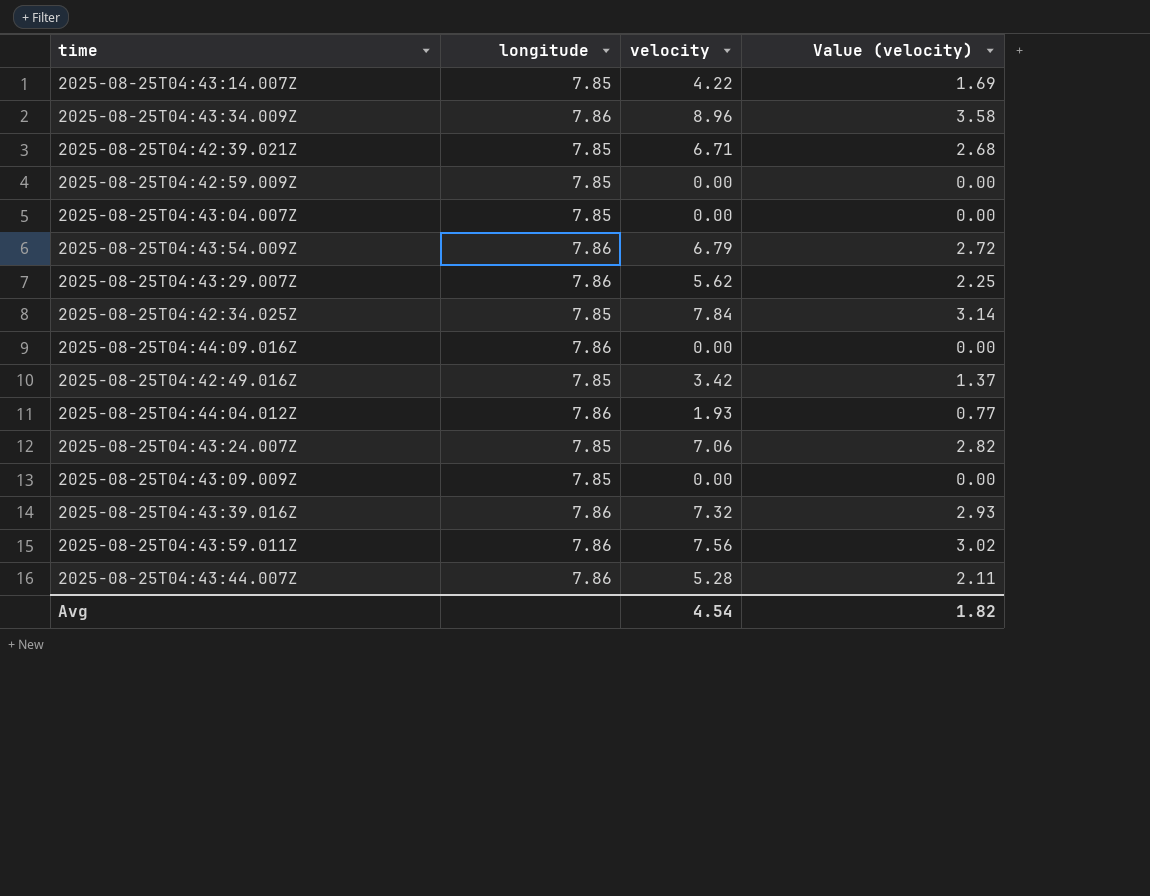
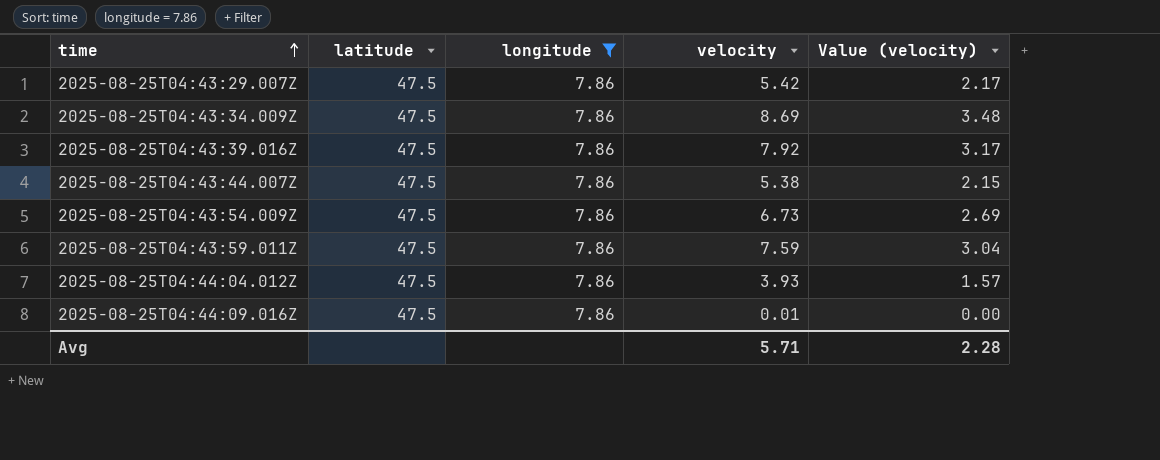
filter: none -> longitude = 7.86
row order: none -> time ascending
column latitude | position: none -> 2
2025-08-25T04:43:29.007Z | velocity: 5.62 -> 5.42
2025-08-25T04:43:29.007Z | Value (velocity): 2.25 -> 2.17
2025-08-25T04:43:34.009Z | velocity: 8.96 -> 8.69
2025-08-25T04:43:34.009Z | Value (velocity): 3.58 -> 3.48
2025-08-25T04:43:39.016Z | velocity: 7.32 -> 7.92
2025-08-25T04:43:39.016Z | Value (velocity): 2.93 -> 3.17
2025-08-25T04:43:44.007Z | velocity: 5.28 -> 5.38
2025-08-25T04:43:44.007Z | Value (velocity): 2.11 -> 2.15
2025-08-25T04:43:54.009Z | velocity: 6.79 -> 6.73
2025-08-25T04:43:54.009Z | Value (velocity): 2.72 -> 2.69
2025-08-25T04:43:59.011Z | velocity: 7.56 -> 7.59
2025-08-25T04:43:59.011Z | Value (velocity): 3.02 -> 3.04
2025-08-25T04:44:04.012Z | velocity: 1.93 -> 3.93
2025-08-25T04:44:04.012Z | Value (velocity): 0.77 -> 1.57
2025-08-25T04:44:09.016Z | velocity: 0.00 -> 0.01
Avg | velocity: 4.54 -> 5.71
Avg | Value (velocity): 1.82 -> 2.28

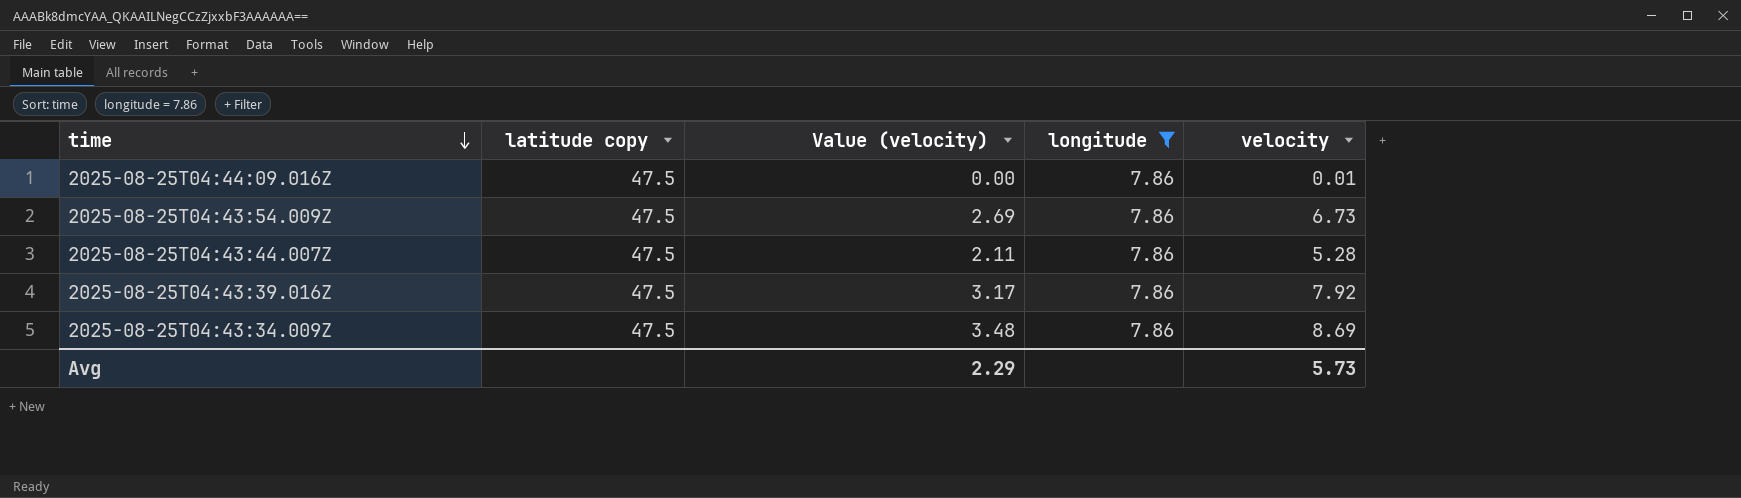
row order: time ascending -> time descending
column name: latitude -> latitude copy
column Value (velocity) | position: 5 -> 3
row 2025-08-25T04:43:29.007Z: 47.5 | 7.86 | 5.42 | 2.17 -> none
row 2025-08-25T04:43:59.011Z: 47.5 | 7.86 | 7.59 | 3.04 -> none
row 2025-08-25T04:44:04.012Z: 47.5 | 7.86 | 3.93 | 1.57 -> none
2025-08-25T04:43:44.007Z | Value (velocity): 2.15 -> 2.11
2025-08-25T04:43:44.007Z | velocity: 5.38 -> 5.28
Avg | Value (velocity): 2.28 -> 2.29
Avg | velocity: 5.71 -> 5.73

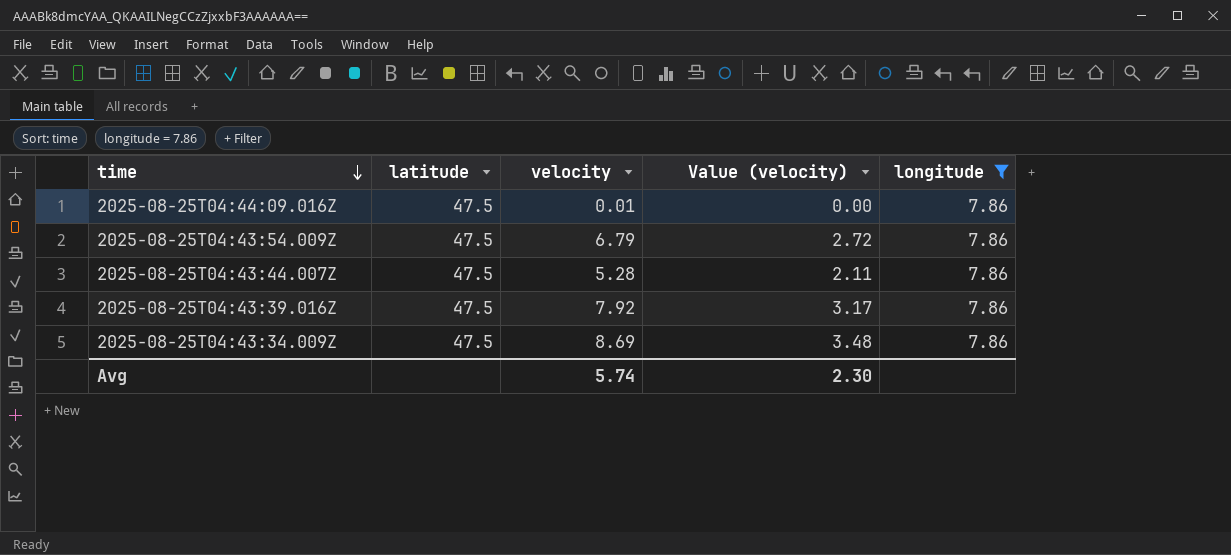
column name: latitude copy -> latitude
column velocity | position: 5 -> 3
2025-08-25T04:43:54.009Z | velocity: 6.73 -> 6.79
2025-08-25T04:43:54.009Z | Value (velocity): 2.69 -> 2.72
Avg | velocity: 5.73 -> 5.74
Avg | Value (velocity): 2.29 -> 2.30

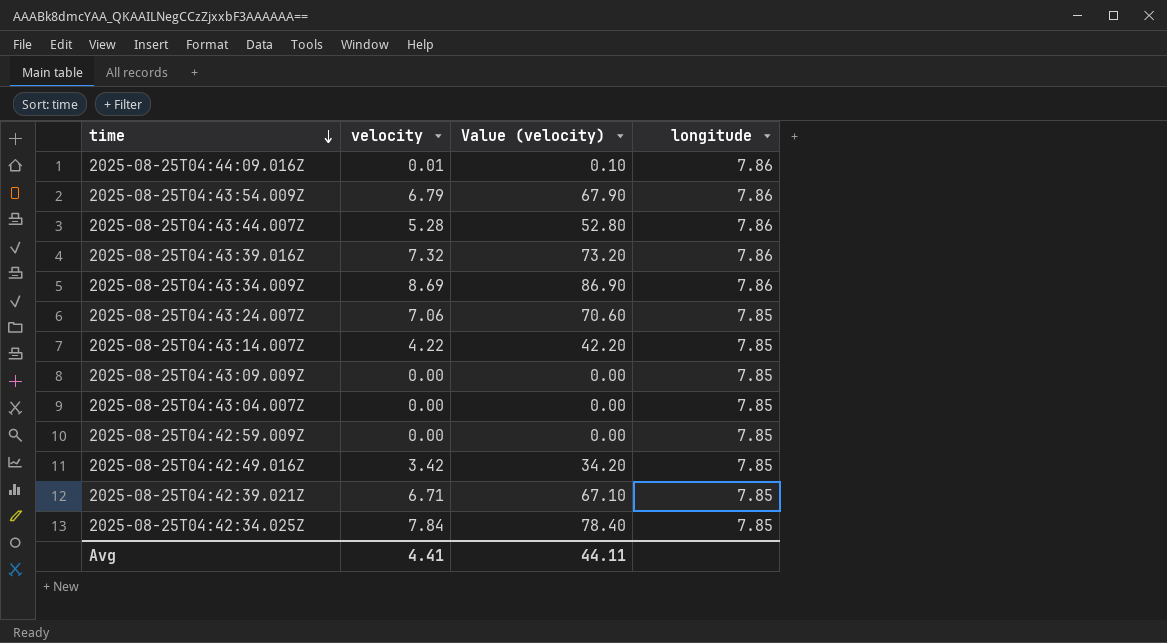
filter: longitude = 7.86 -> none
column latitude | position: 2 -> none
column Value (velocity) | formula: [velocity] * 0.4 -> [velocity] * 10
2025-08-25T04:43:39.016Z | velocity: 7.92 -> 7.32
Avg | velocity: 5.74 -> 4.41
Avg | Value (velocity): 2.30 -> 44.11

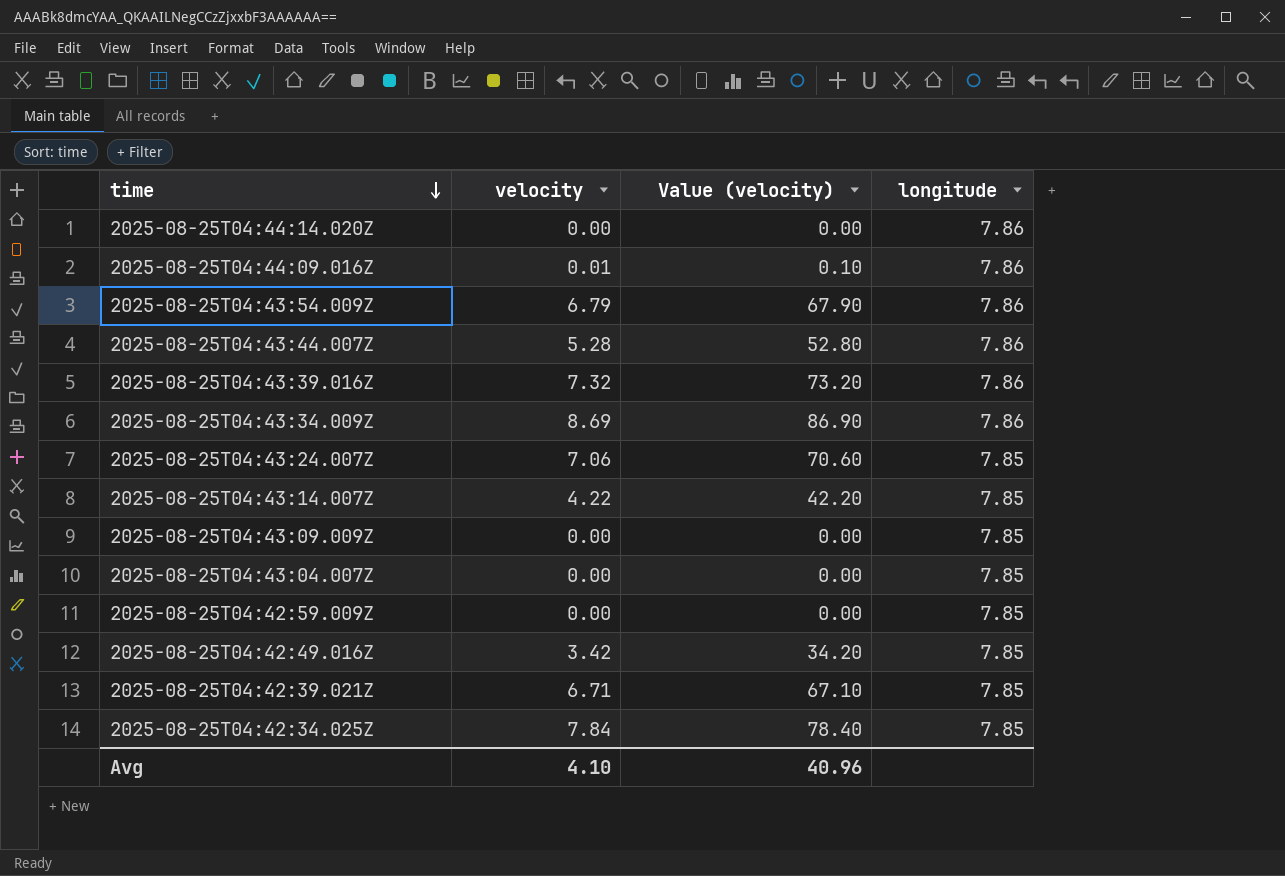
row 2025-08-25T04:44:14.020Z: none -> 0.00 | 0.00 | 7.86
Avg | velocity: 4.41 -> 4.10
Avg | Value (velocity): 44.11 -> 40.96

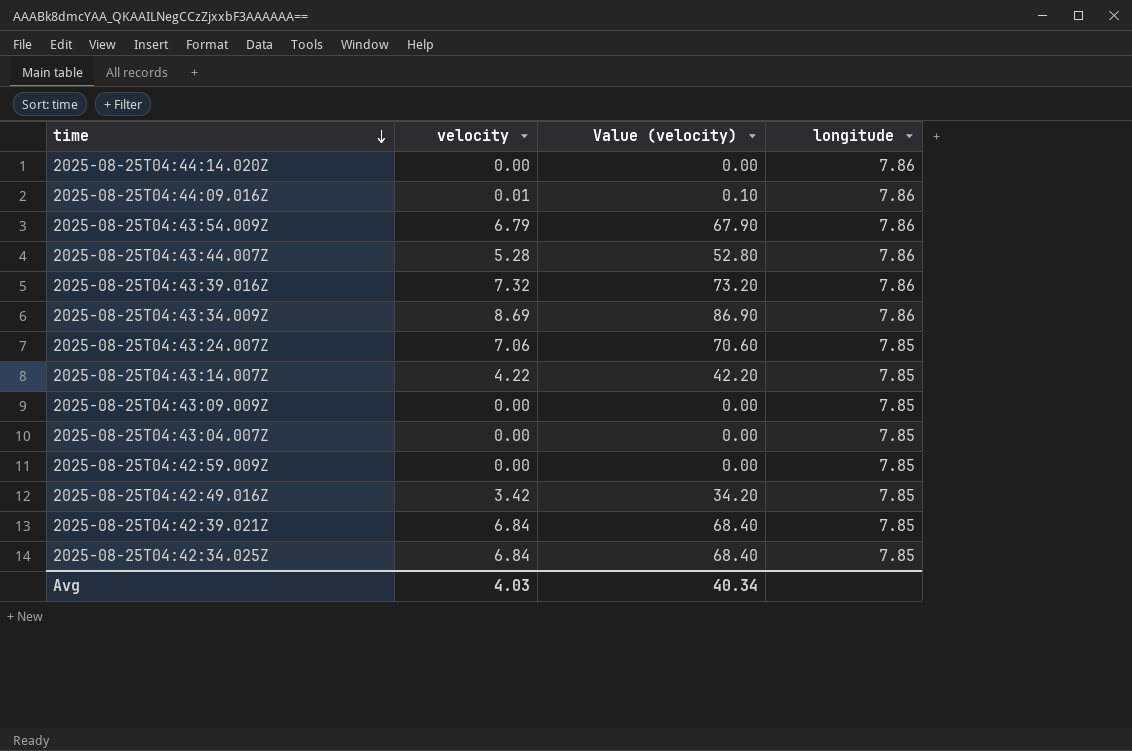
2025-08-25T04:42:39.021Z | velocity: 6.71 -> 6.84
2025-08-25T04:42:39.021Z | Value (velocity): 67.10 -> 68.40
2025-08-25T04:42:34.025Z | velocity: 7.84 -> 6.84
2025-08-25T04:42:34.025Z | Value (velocity): 78.40 -> 68.40
Avg | velocity: 4.10 -> 4.03
Avg | Value (velocity): 40.96 -> 40.34

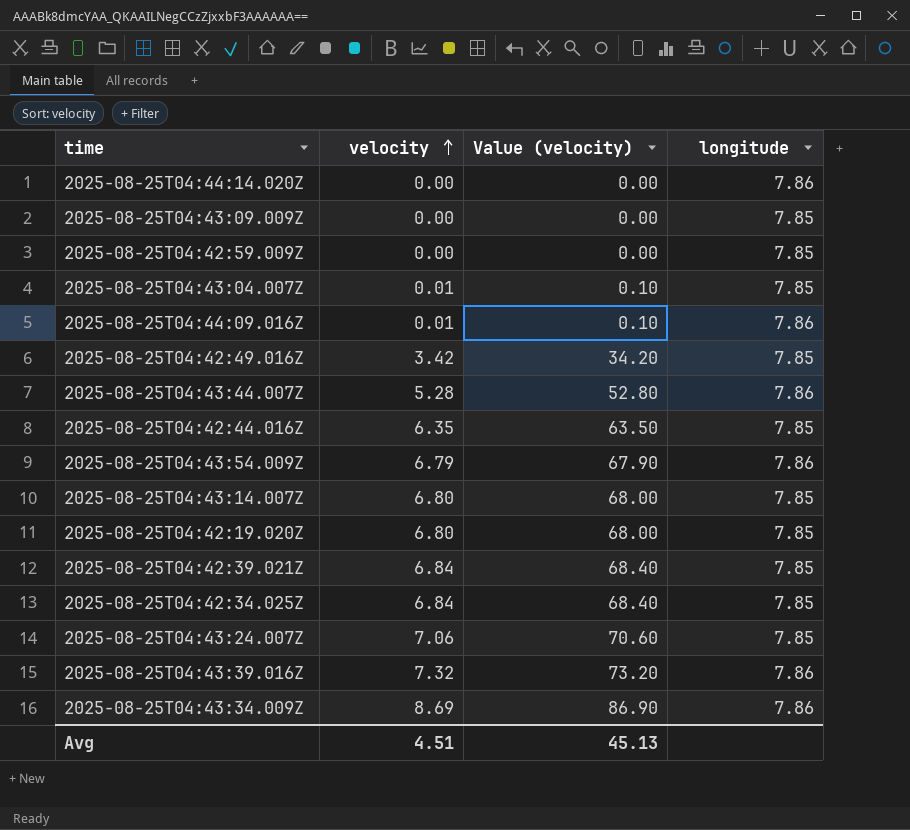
row order: time descending -> velocity ascending
2025-08-25T04:43:04.007Z | velocity: 0.00 -> 0.01
2025-08-25T04:43:04.007Z | Value (velocity): 0.00 -> 0.10
row 2025-08-25T04:42:44.016Z: none -> 6.35 | 63.50 | 7.85
2025-08-25T04:43:14.007Z | velocity: 4.22 -> 6.80
2025-08-25T04:43:14.007Z | Value (velocity): 42.20 -> 68.00
row 2025-08-25T04:42:19.020Z: none -> 6.80 | 68.00 | 7.85
Avg | velocity: 4.03 -> 4.51
Avg | Value (velocity): 40.34 -> 45.13

